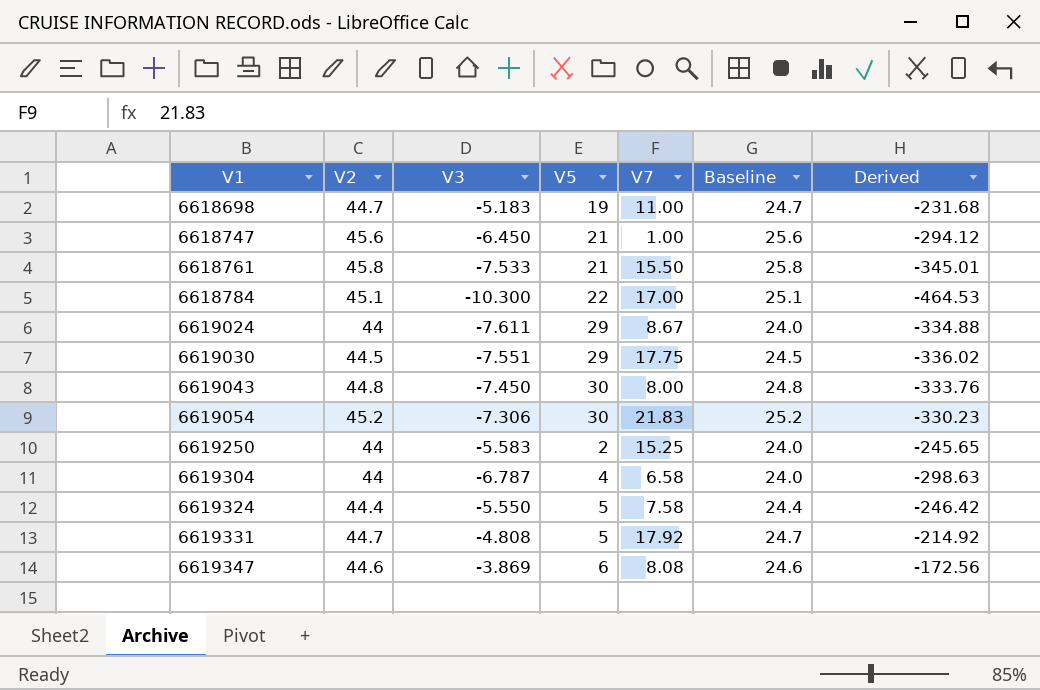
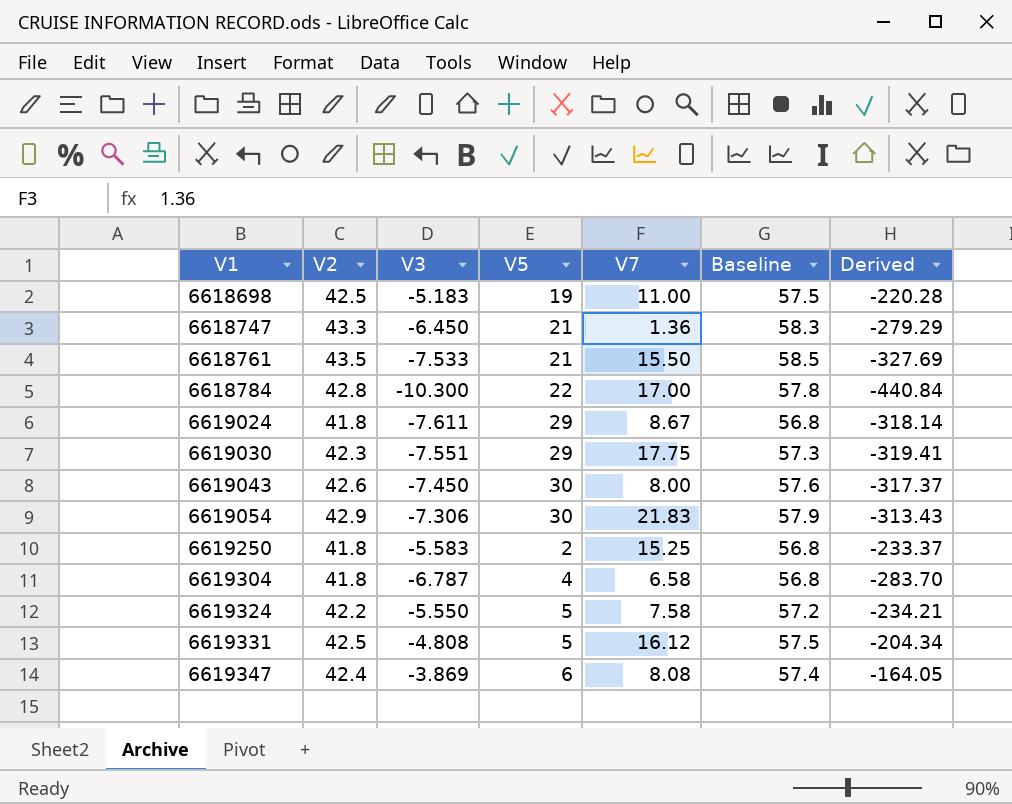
column Baseline | formula: [V2] - 20 -> [V2] + 15
6618698 | V2: 44.7 -> 42.5
6618698 | Derived: -231.68 -> -220.28
6618747 | V2: 45.6 -> 43.3
6618747 | V7: 1.00 -> 1.36
6618747 | Derived: -294.12 -> -279.29
6618761 | V2: 45.8 -> 43.5
6618761 | Derived: -345.01 -> -327.69
6618784 | V2: 45.1 -> 42.8
6618784 | Derived: -464.53 -> -440.84
6619024 | V2: 44 -> 41.8
6619024 | Derived: -334.88 -> -318.14
6619030 | V2: 44.5 -> 42.3
6619030 | Derived: -336.02 -> -319.41
6619043 | V2: 44.8 -> 42.6
6619043 | Derived: -333.76 -> -317.37
6619054 | V2: 45.2 -> 42.9
6619054 | Derived: -330.23 -> -313.43
6619250 | V2: 44 -> 41.8
6619250 | Derived: -245.65 -> -233.37
6619304 | V2: 44 -> 41.8
6619304 | Derived: -298.63 -> -283.70
6619324 | V2: 44.4 -> 42.2
6619324 | Derived: -246.42 -> -234.21
6619331 | V2: 44.7 -> 42.5
6619331 | V7: 17.92 -> 16.12
6619331 | Derived: -214.92 -> -204.34
6619347 | V2: 44.6 -> 42.4
6619347 | Derived: -172.56 -> -164.05

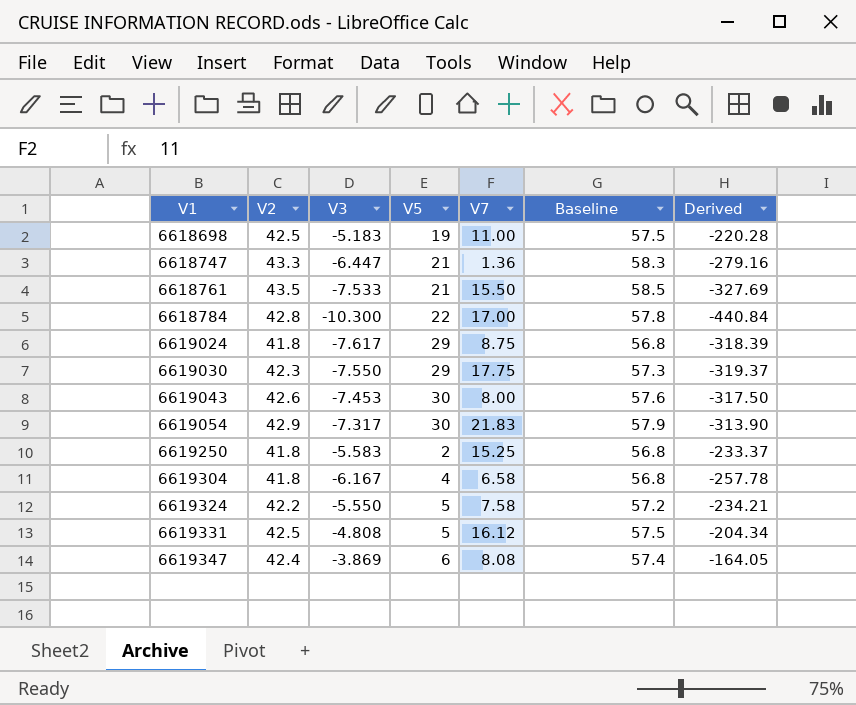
6618747 | V3: -6.450 -> -6.447
6618747 | Derived: -279.29 -> -279.16
6619024 | V3: -7.611 -> -7.617
6619024 | V7: 8.67 -> 8.75
6619024 | Derived: -318.14 -> -318.39
6619030 | V3: -7.551 -> -7.550
6619030 | Derived: -319.41 -> -319.37
6619043 | V3: -7.450 -> -7.453
6619043 | Derived: -317.37 -> -317.50
6619054 | V3: -7.306 -> -7.317
6619054 | Derived: -313.43 -> -313.90
6619304 | V3: -6.787 -> -6.167
6619304 | Derived: -283.70 -> -257.78

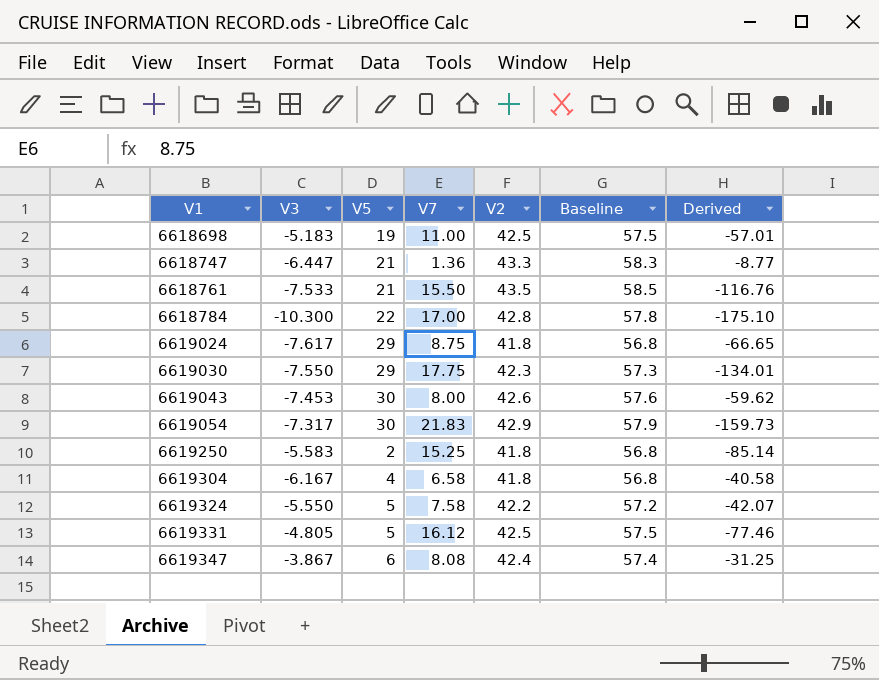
column V2 | position: 2 -> 5
column Derived | formula: [V2] * [V3] -> [V3] * [V7]
6619331 | V3: -4.808 -> -4.805
6619347 | V3: -3.869 -> -3.867

